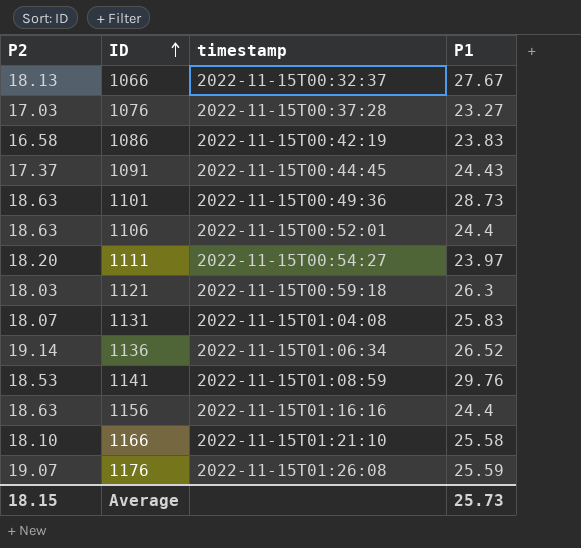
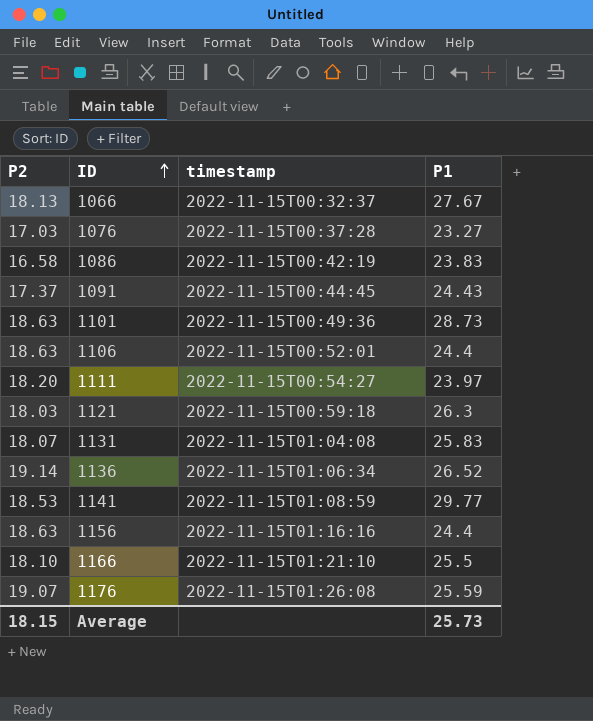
1141 | P1: 29.76 -> 29.77
1166 | P1: 25.58 -> 25.5

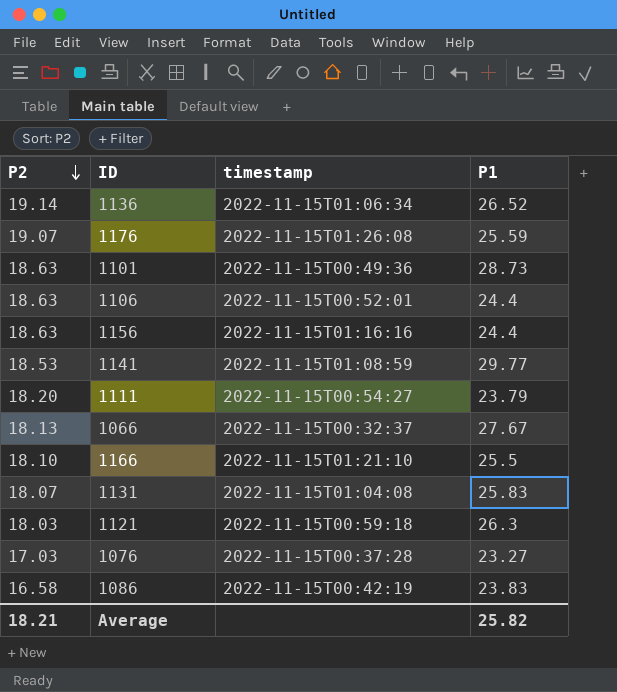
row order: ID ascending -> P2 descending
row 1091: 17.37 | 2022-11-15T00:44:45 | 24.43 -> none
1111 | P1: 23.97 -> 23.79
Average | P2: 18.15 -> 18.21
Average | P1: 25.73 -> 25.82

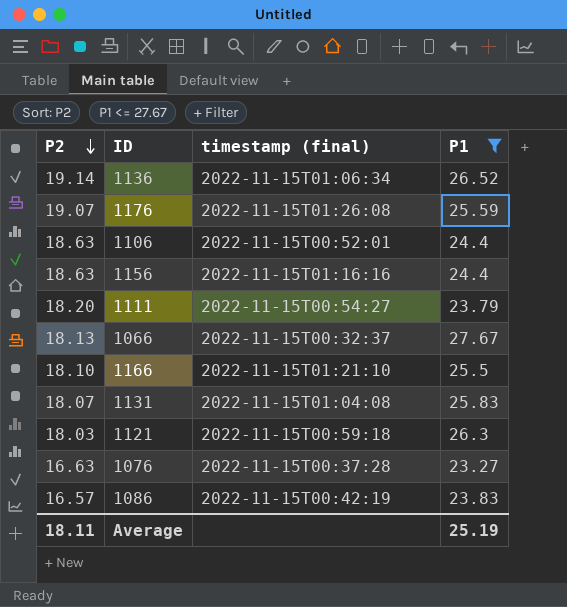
filter: none -> P1 <= 27.67
column name: timestamp -> timestamp (final)
1076 | P2: 17.03 -> 16.63
1086 | P2: 16.58 -> 16.57
Average | P2: 18.21 -> 18.11
Average | P1: 25.82 -> 25.19

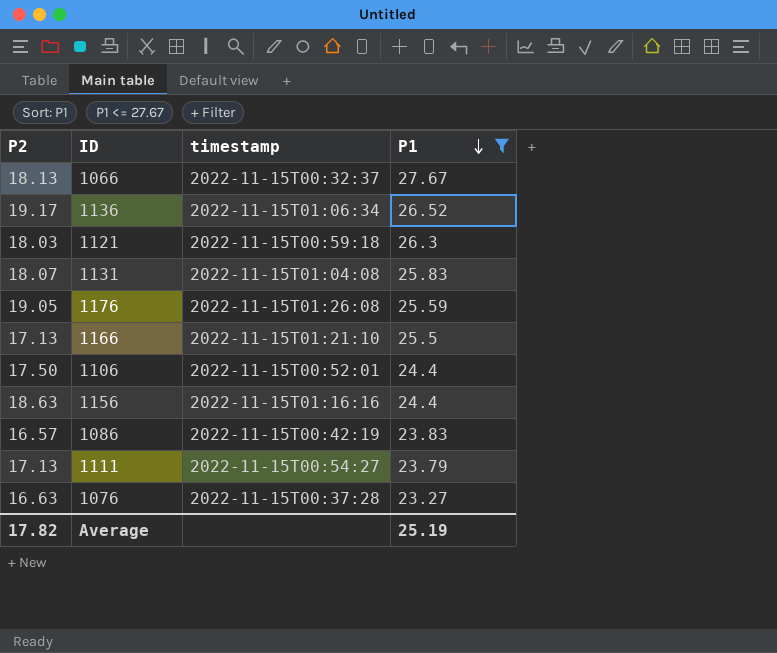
row order: P2 descending -> P1 descending
column name: timestamp (final) -> timestamp
1136 | P2: 19.14 -> 19.17
1176 | P2: 19.07 -> 19.05
1166 | P2: 18.10 -> 17.13
1106 | P2: 18.63 -> 17.50
1111 | P2: 18.20 -> 17.13
Average | P2: 18.11 -> 17.82

